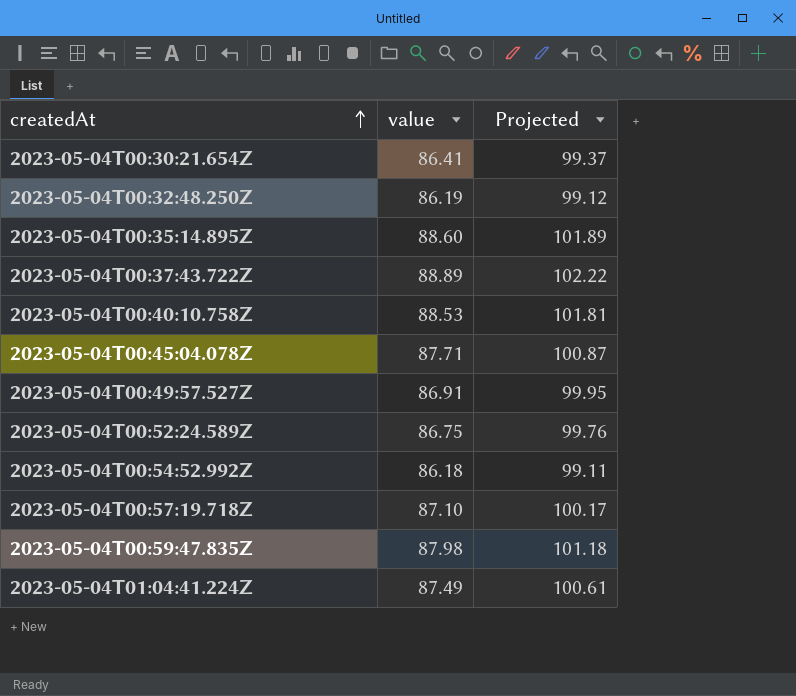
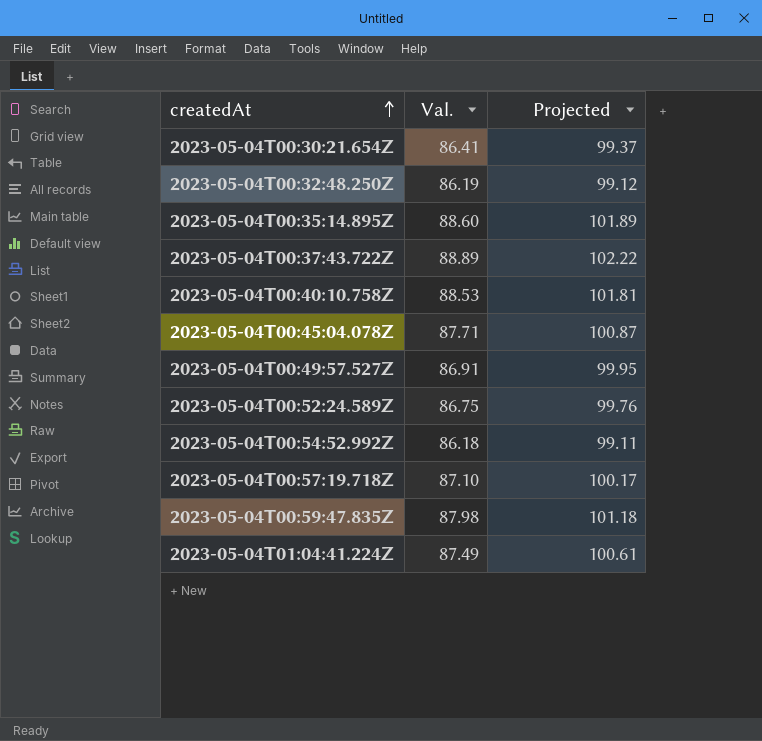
column name: value -> Val.

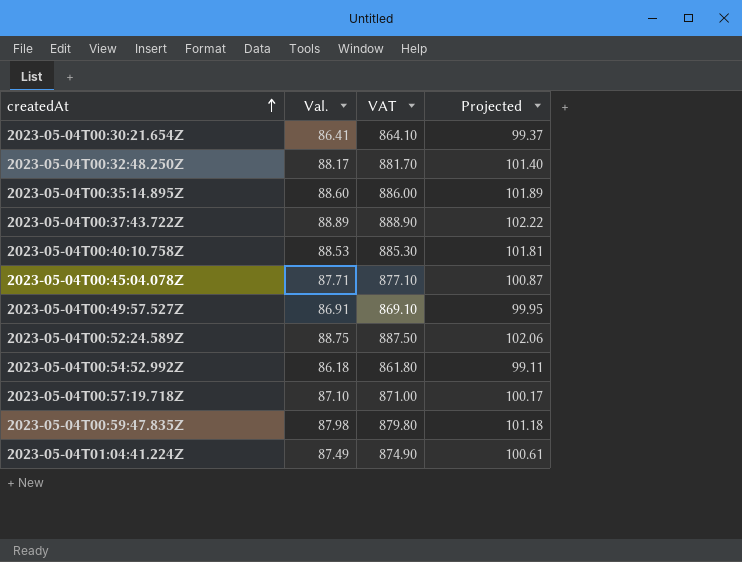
column VAT | formula: none -> [Val.] * 10
2023-05-04T00:32:48.250Z | Val.: 86.19 -> 88.17
2023-05-04T00:32:48.250Z | Projected: 99.12 -> 101.40
2023-05-04T00:52:24.589Z | Val.: 86.75 -> 88.75
2023-05-04T00:52:24.589Z | Projected: 99.76 -> 102.06

